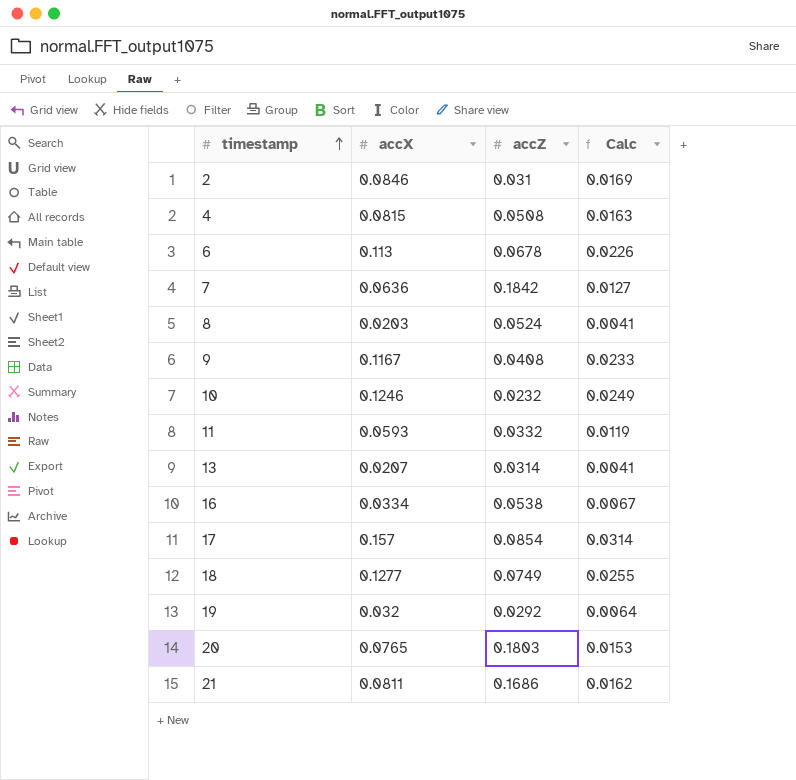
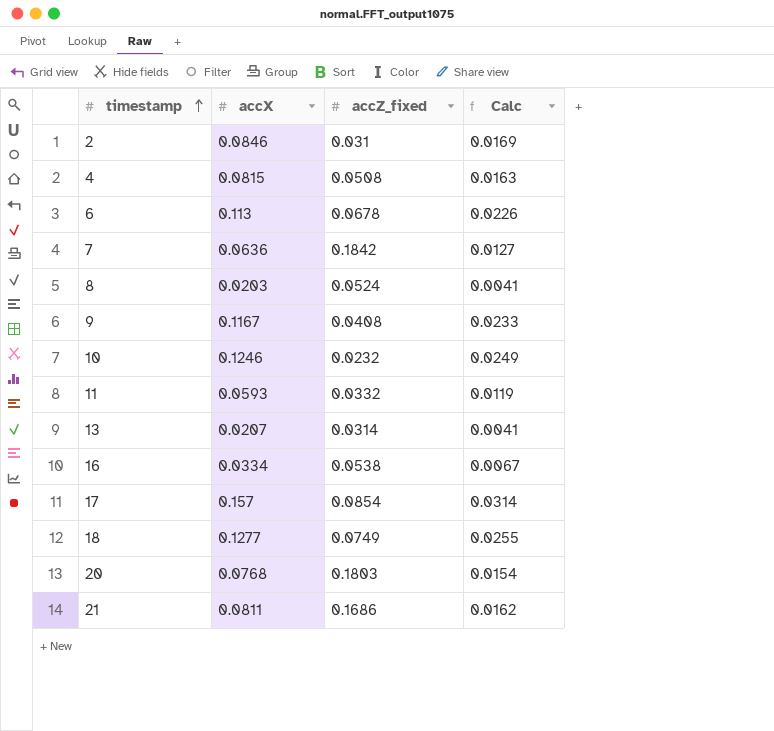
column name: accZ -> accZ_fixed
row 19: 0.032 | 0.0292 | 0.0064 -> none
20 | accX: 0.0765 -> 0.0768
20 | Calc: 0.0153 -> 0.0154

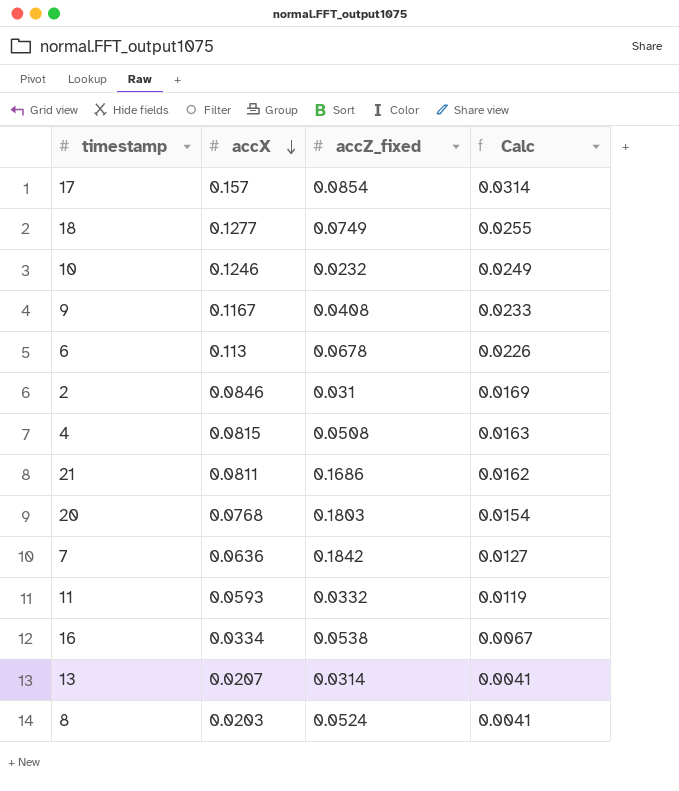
row order: timestamp ascending -> accX descending

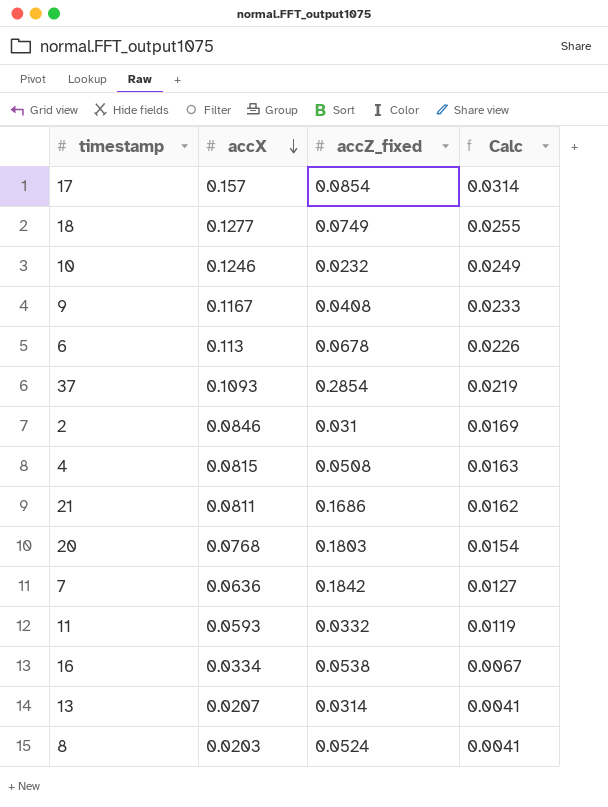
row 37: none -> 0.1093 | 0.2854 | 0.0219

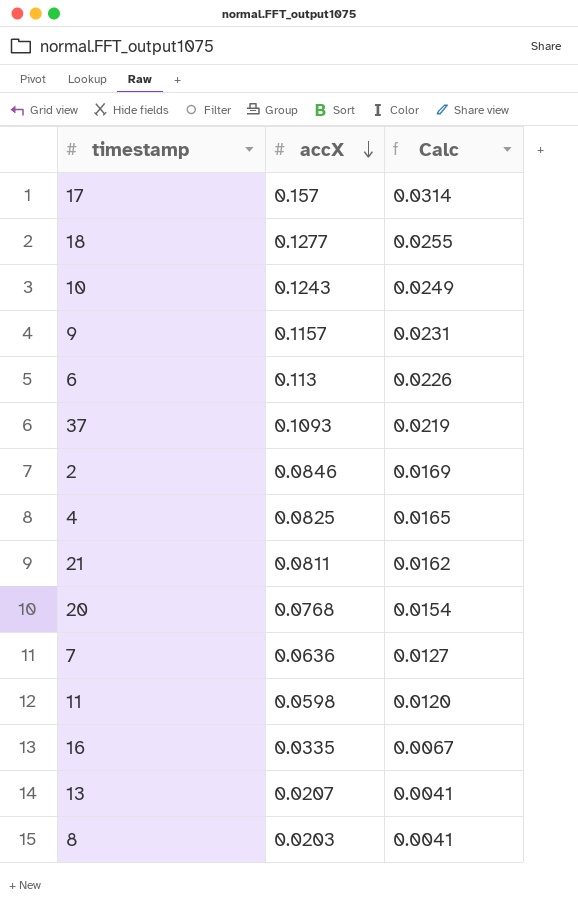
column accZ_fixed | position: 3 -> none
10 | accX: 0.1246 -> 0.1243
9 | accX: 0.1167 -> 0.1157
9 | Calc: 0.0233 -> 0.0231
4 | accX: 0.0815 -> 0.0825
4 | Calc: 0.0163 -> 0.0165
11 | accX: 0.0593 -> 0.0598
11 | Calc: 0.0119 -> 0.0120
16 | accX: 0.0334 -> 0.0335

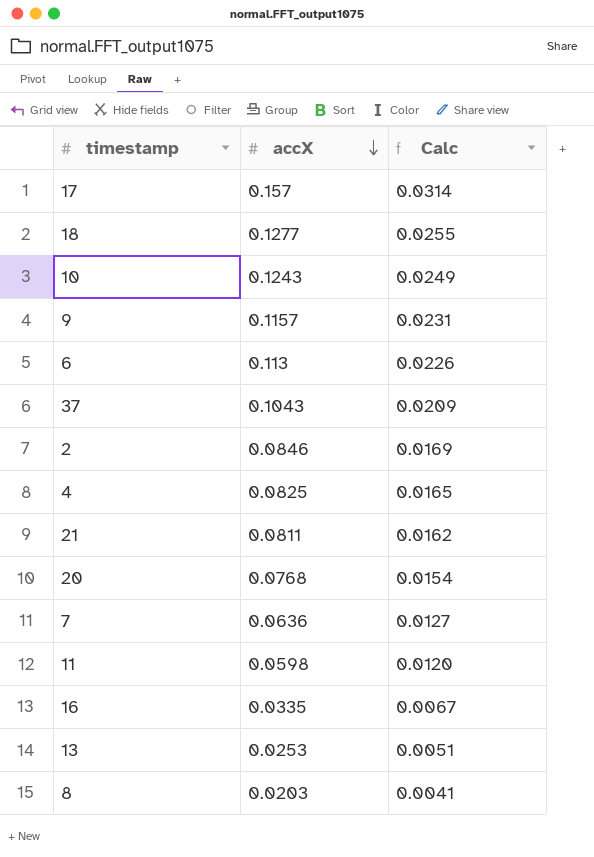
37 | accX: 0.1093 -> 0.1043
37 | Calc: 0.0219 -> 0.0209
13 | accX: 0.0207 -> 0.0253
13 | Calc: 0.0041 -> 0.0051

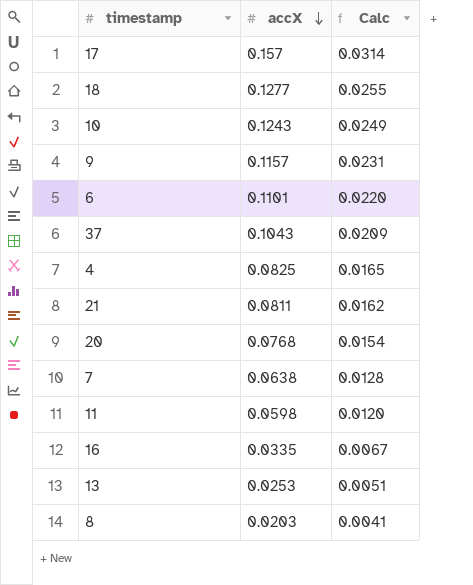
row 2: 0.0846 | 0.0169 -> none
6 | accX: 0.113 -> 0.1101
6 | Calc: 0.0226 -> 0.0220
7 | accX: 0.0636 -> 0.0638
7 | Calc: 0.0127 -> 0.0128

